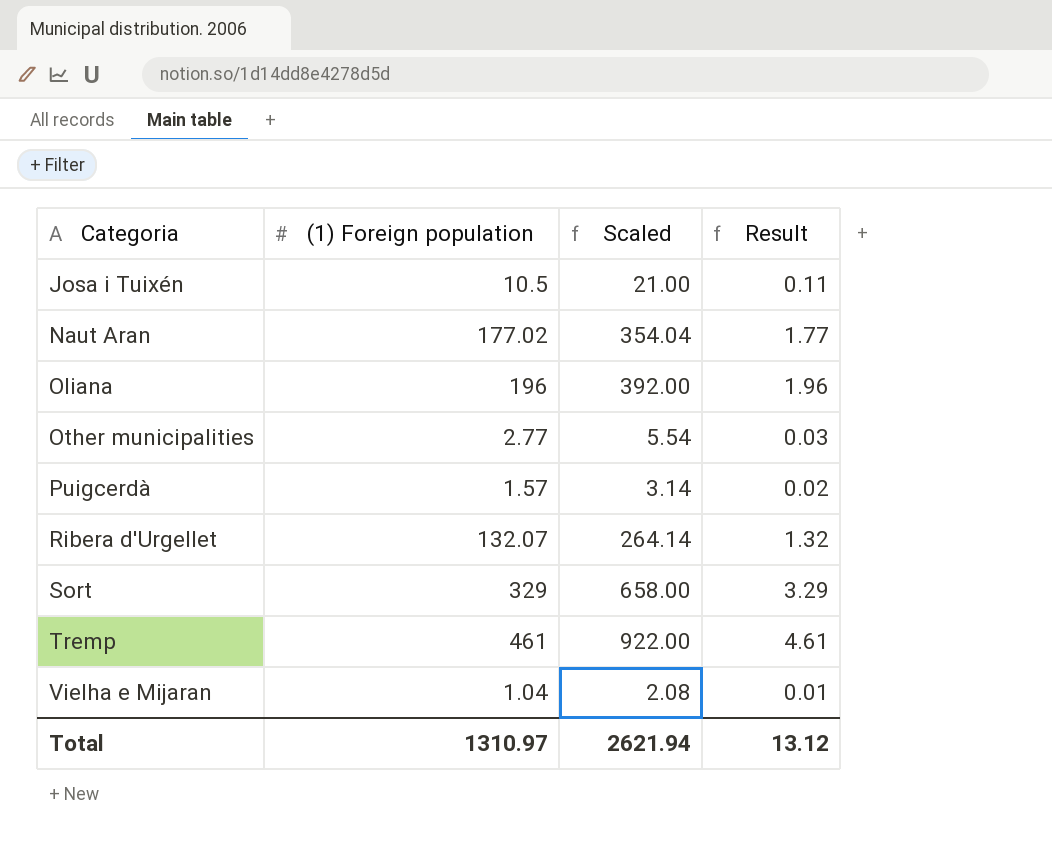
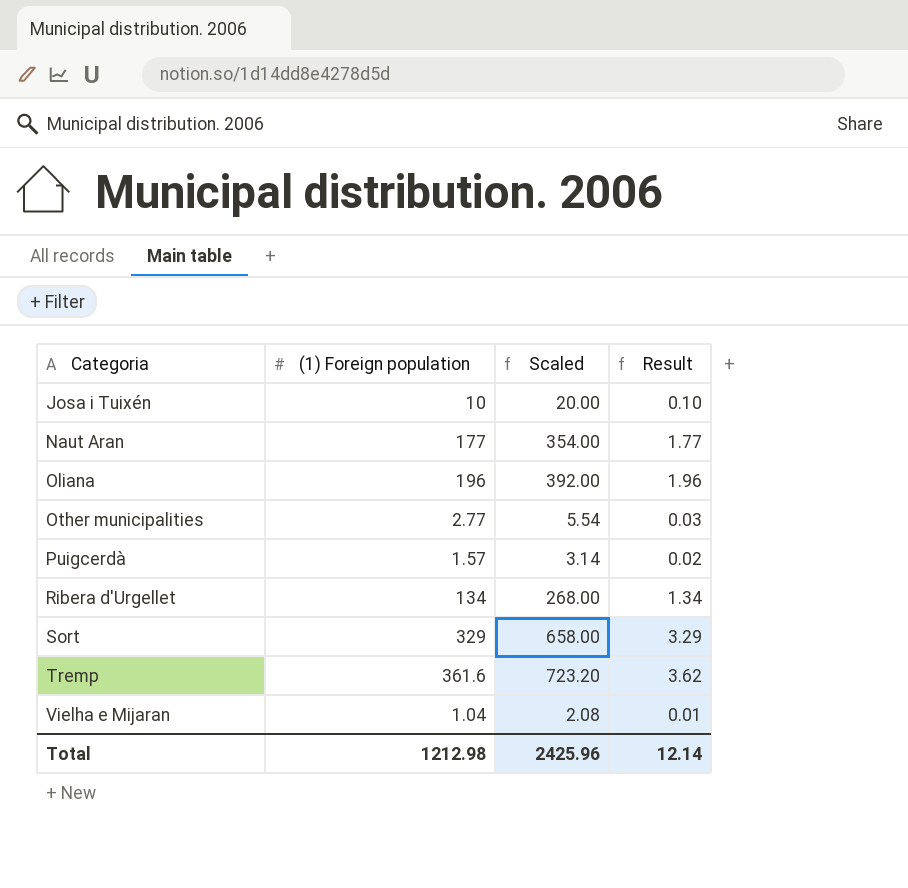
Josa i Tuixén | (1) Foreign population: 10.5 -> 10
Josa i Tuixén | Scaled: 21.00 -> 20.00
Josa i Tuixén | Result: 0.11 -> 0.10
Naut Aran | (1) Foreign population: 177.02 -> 177
Naut Aran | Scaled: 354.04 -> 354.00
Ribera d'Urgellet | (1) Foreign population: 132.07 -> 134
Ribera d'Urgellet | Scaled: 264.14 -> 268.00
Ribera d'Urgellet | Result: 1.32 -> 1.34
Tremp | (1) Foreign population: 461 -> 361.6
Tremp | Scaled: 922.00 -> 723.20
Tremp | Result: 4.61 -> 3.62
Total | (1) Foreign population: 1310.97 -> 1212.98
Total | Scaled: 2621.94 -> 2425.96
Total | Result: 13.12 -> 12.14

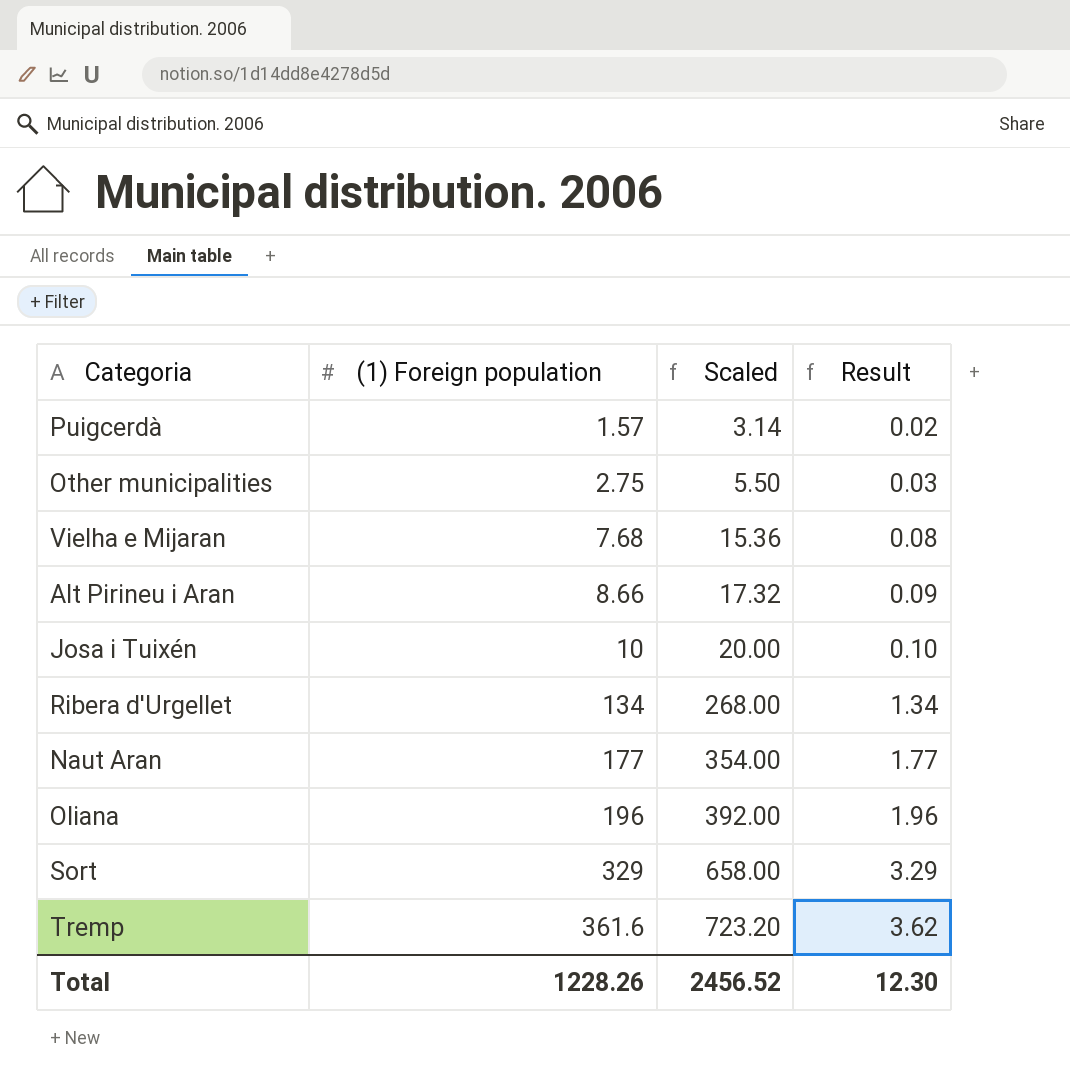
row order: Categoria ascending -> (1) Foreign population ascending
Other municipalities | (1) Foreign population: 2.77 -> 2.75
Other municipalities | Scaled: 5.54 -> 5.50
Vielha e Mijaran | (1) Foreign population: 1.04 -> 7.68
Vielha e Mijaran | Scaled: 2.08 -> 15.36
Vielha e Mijaran | Result: 0.01 -> 0.08
row Alt Pirineu i Aran: none -> 8.66 | 17.32 | 0.09
Total | (1) Foreign population: 1212.98 -> 1228.26
Total | Scaled: 2425.96 -> 2456.52
Total | Result: 12.14 -> 12.30

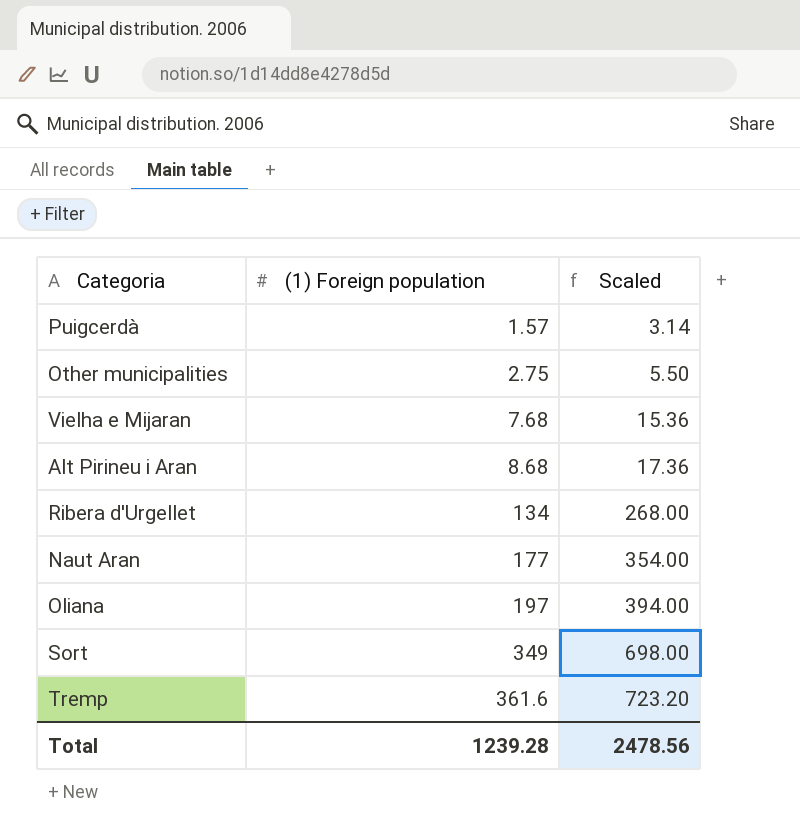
column Result | formula: [(1) Foreign population] * 0.01 -> none
row Josa i Tuixén: 10 | 20.00 | 0.10 -> none
Alt Pirineu i Aran | (1) Foreign population: 8.66 -> 8.68
Alt Pirineu i Aran | Scaled: 17.32 -> 17.36
Oliana | (1) Foreign population: 196 -> 197
Oliana | Scaled: 392.00 -> 394.00
Sort | (1) Foreign population: 329 -> 349
Sort | Scaled: 658.00 -> 698.00
Total | (1) Foreign population: 1228.26 -> 1239.28
Total | Scaled: 2456.52 -> 2478.56

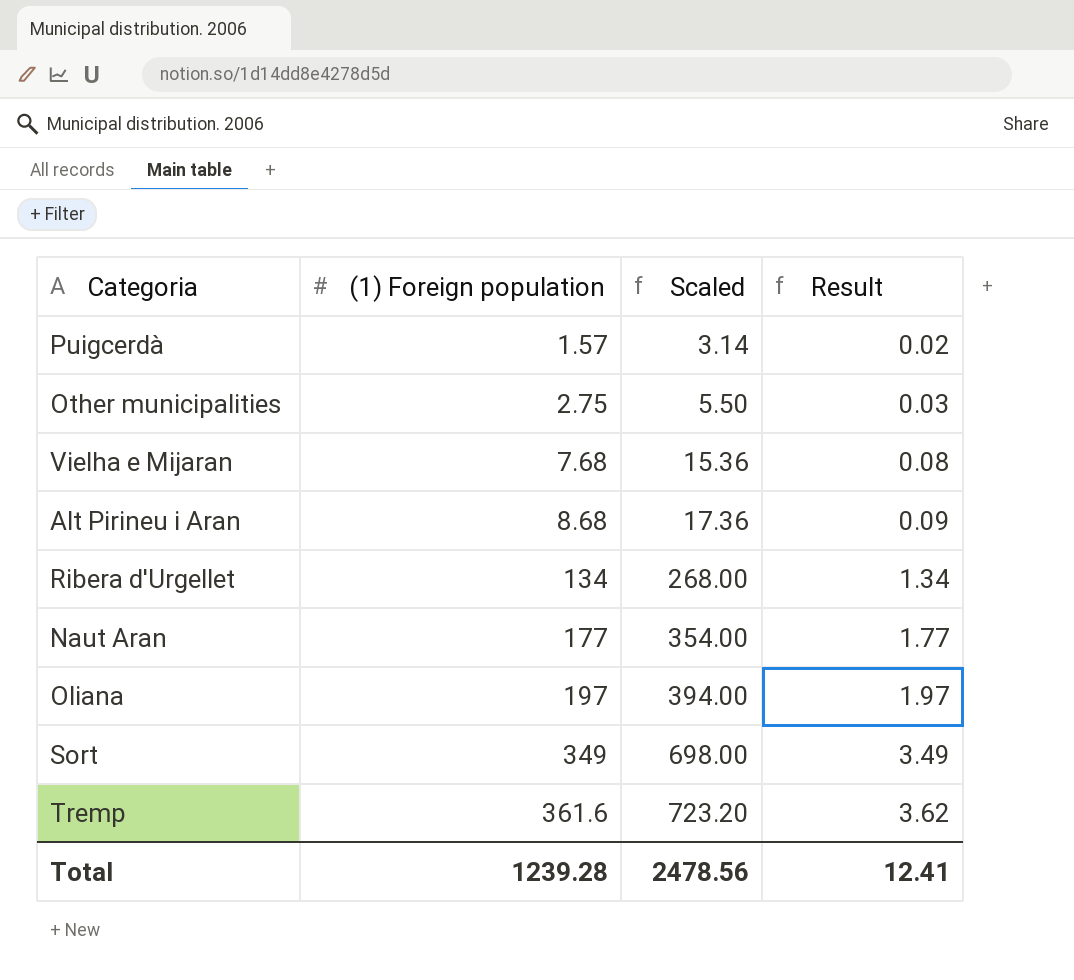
column Result | formula: none -> [(1) Foreign population] * 0.01

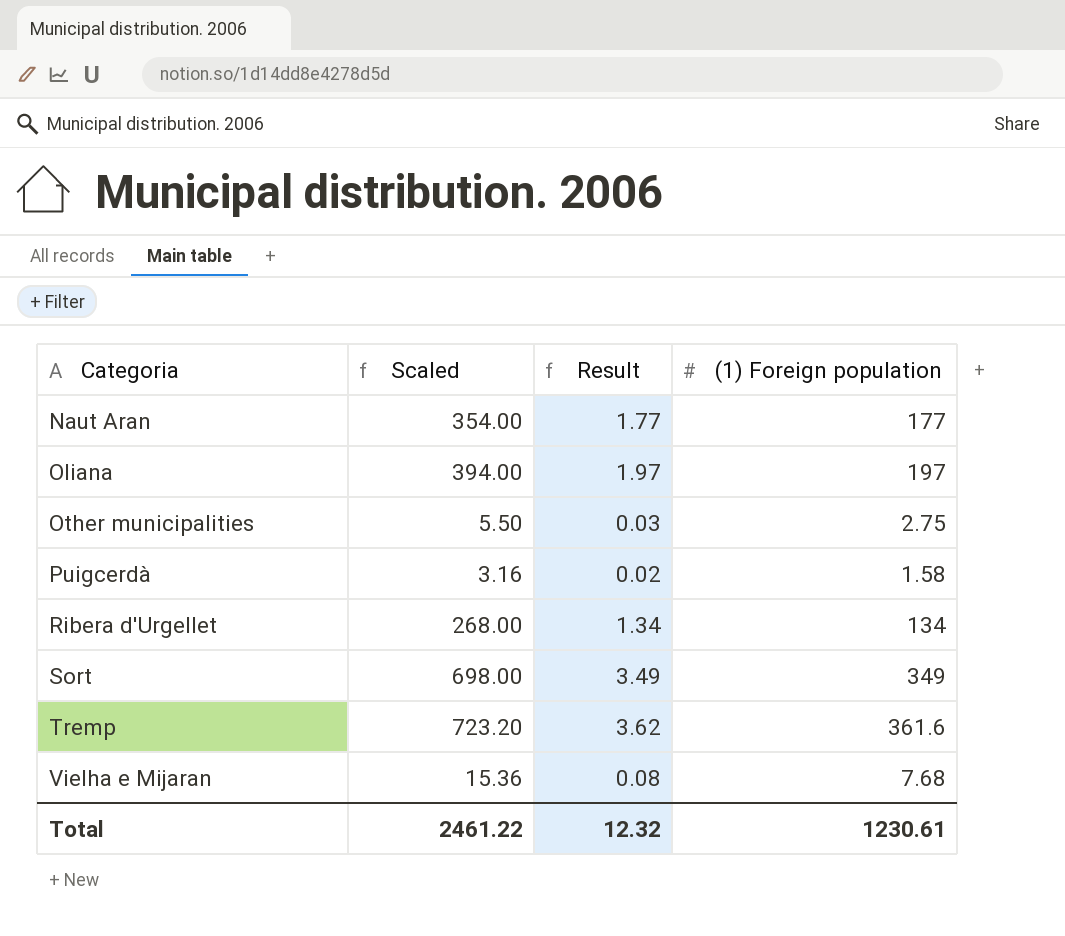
row order: (1) Foreign population ascending -> Categoria ascending
column (1) Foreign population | position: 2 -> 4
row Alt Pirineu i Aran: 8.68 | 17.36 | 0.09 -> none
Puigcerdà | Scaled: 3.14 -> 3.16
Puigcerdà | (1) Foreign population: 1.57 -> 1.58
Total | Scaled: 2478.56 -> 2461.22
Total | Result: 12.41 -> 12.32
Total | (1) Foreign population: 1239.28 -> 1230.61

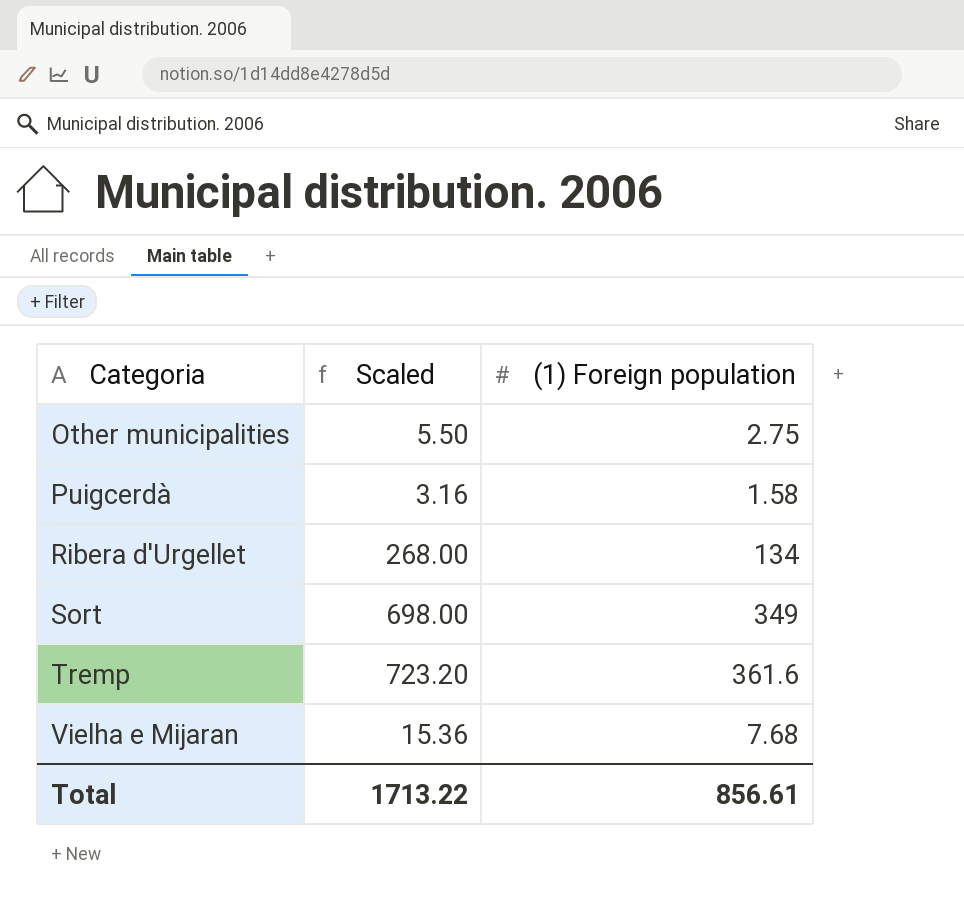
column Result | formula: [(1) Foreign population] * 0.01 -> none
row Naut Aran: 354.00 | 1.77 | 177 -> none
row Oliana: 394.00 | 1.97 | 197 -> none
Total | Scaled: 2461.22 -> 1713.22
Total | (1) Foreign population: 1230.61 -> 856.61

